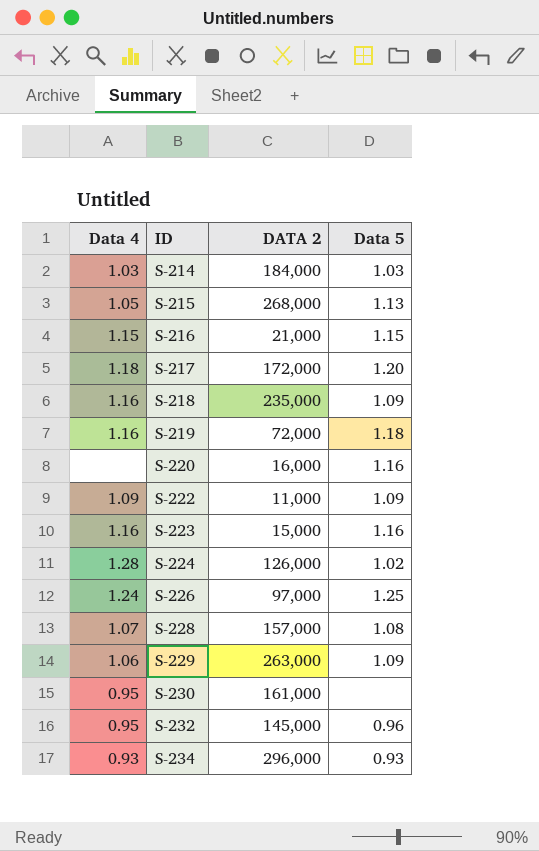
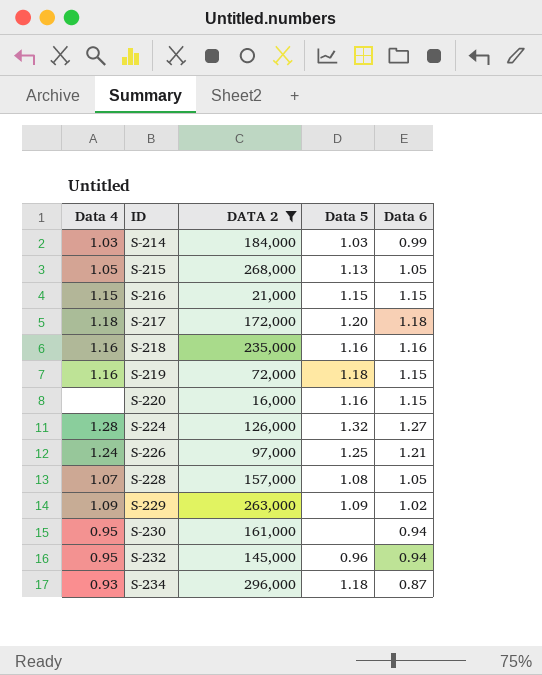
filter: none -> DATA 2 >= 16,000
column Data 6 | position: none -> 5
S-218 | Data 5: 1.09 -> 1.16
S-224 | Data 5: 1.02 -> 1.32
S-229 | Data 4: 1.06 -> 1.09
S-234 | Data 5: 0.93 -> 1.18

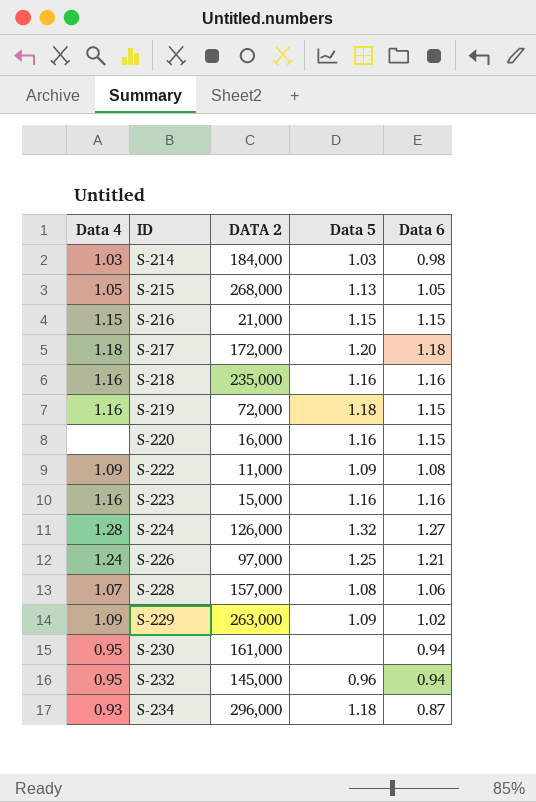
filter: DATA 2 >= 16,000 -> none
S-214 | Data 6: 0.99 -> 0.98
S-228 | Data 6: 1.05 -> 1.06

